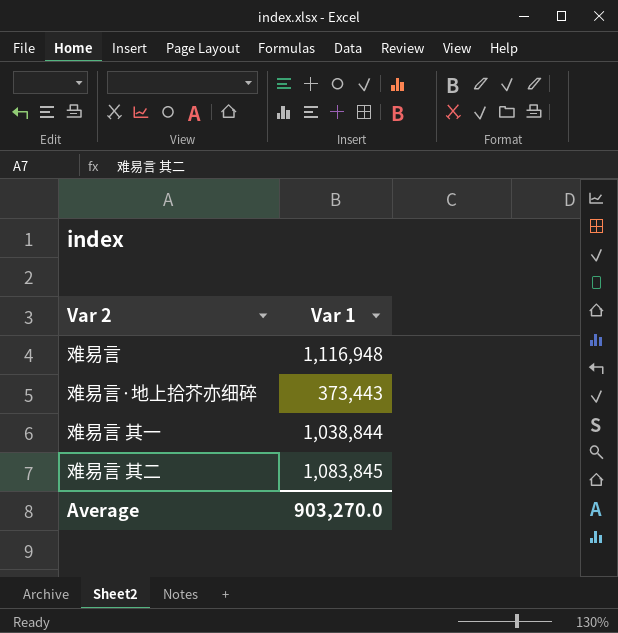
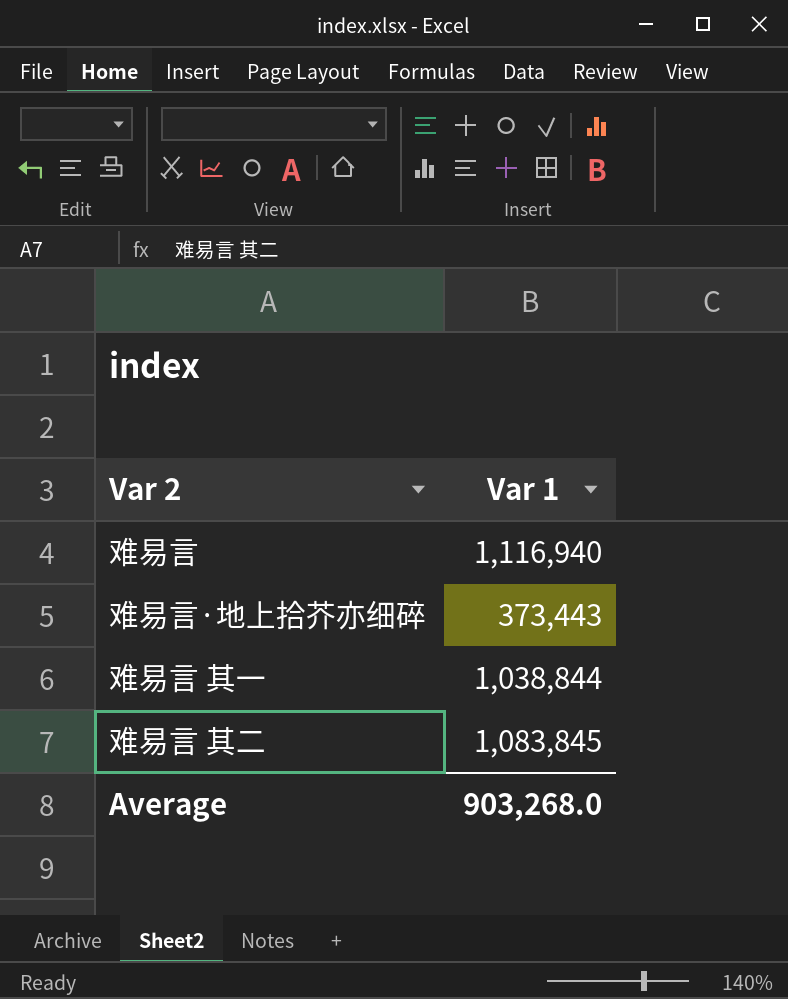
难易言 | Var 1: 1,116,948 -> 1,116,940
Average | Var 1: 903,270.0 -> 903,268.0

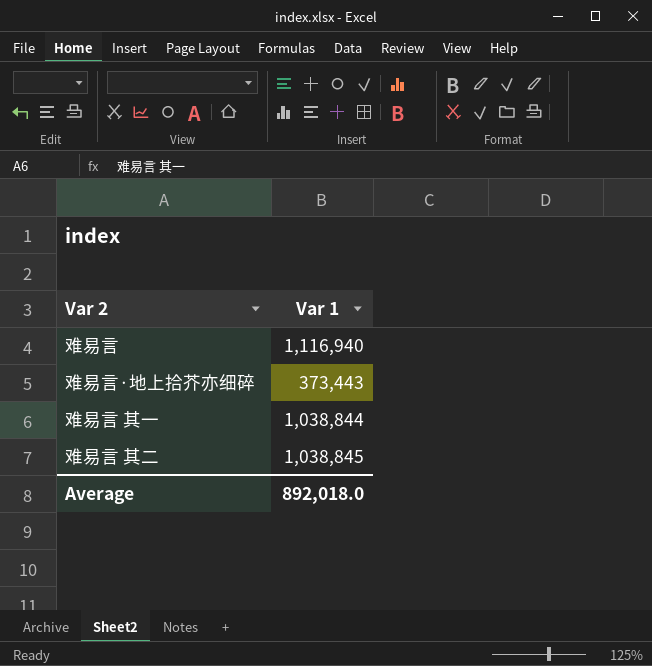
难易言 其二 | Var 1: 1,083,845 -> 1,038,845
Average | Var 1: 903,268.0 -> 892,018.0

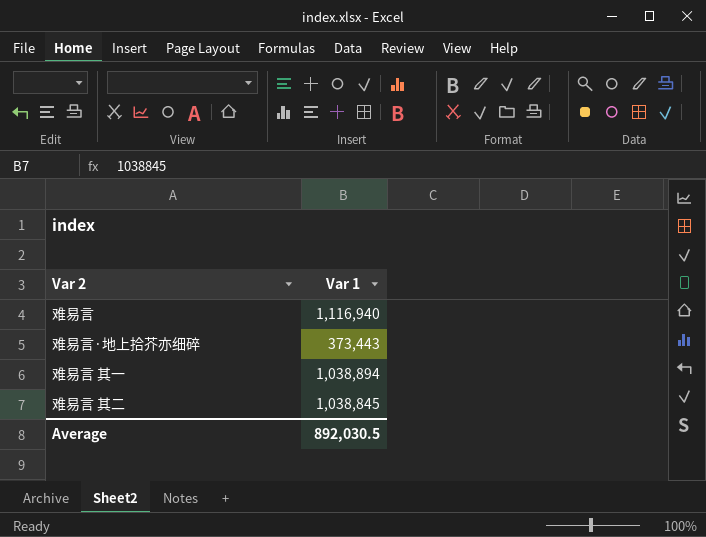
难易言 其一 | Var 1: 1,038,844 -> 1,038,894
Average | Var 1: 892,018.0 -> 892,030.5

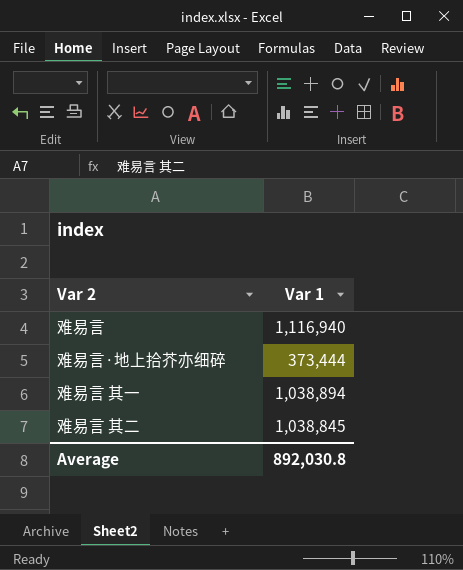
难易言·地上拾芥亦细碎 | Var 1: 373,443 -> 373,444
Average | Var 1: 892,030.5 -> 892,030.8

